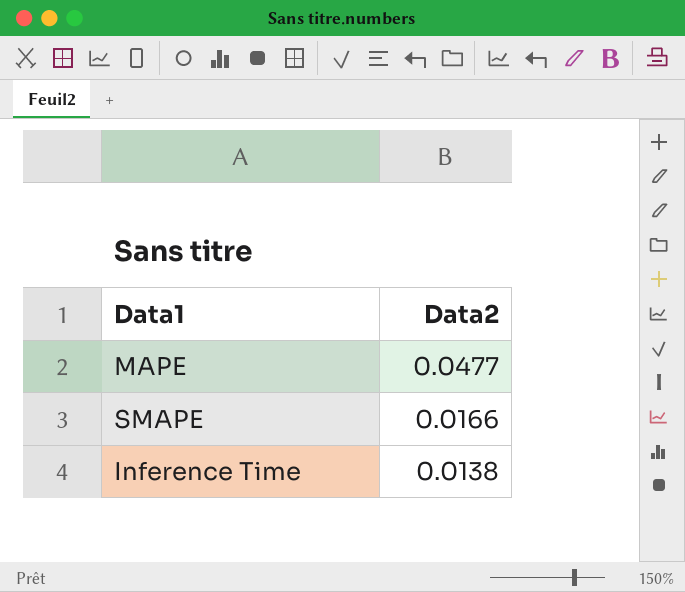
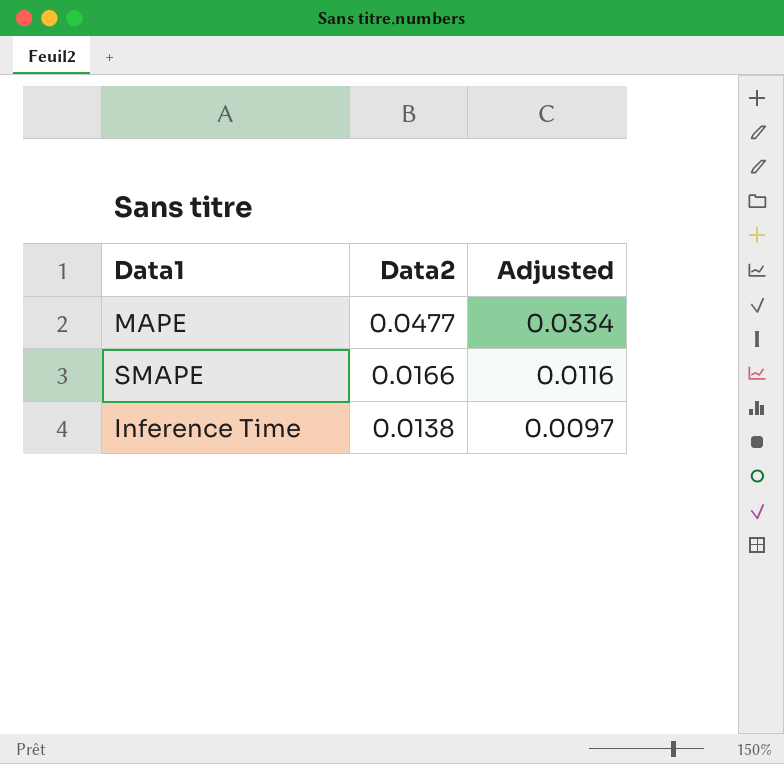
column Adjusted | formula: none -> [Data2] * 0.7

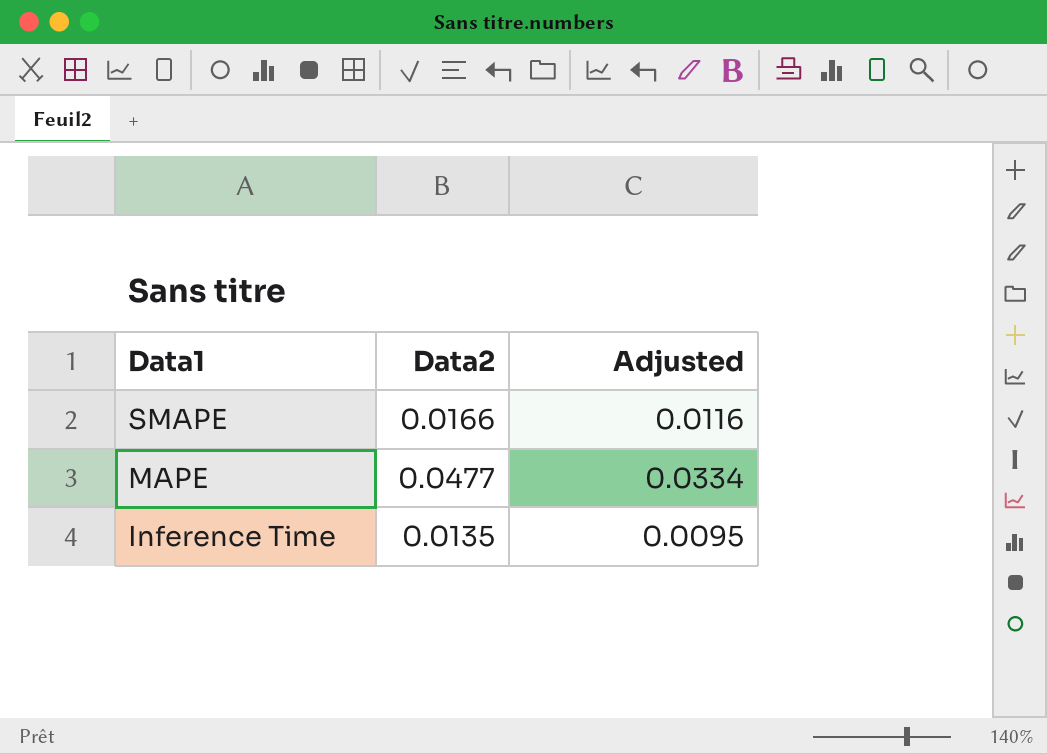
row order: Data2 descending -> Data1 descending
Inference Time | Data2: 0.0138 -> 0.0135
Inference Time | Adjusted: 0.0097 -> 0.0095

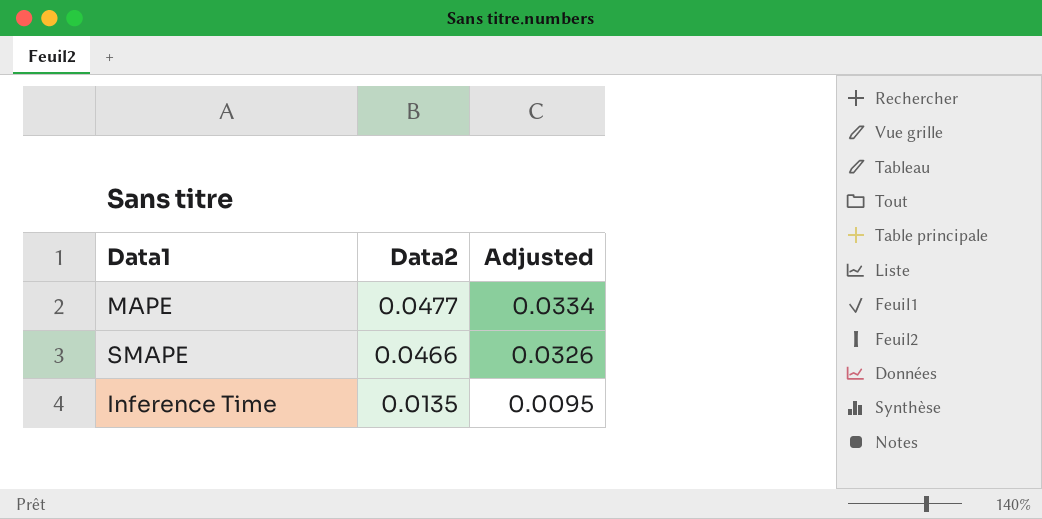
row order: Data1 descending -> Data2 descending
SMAPE | Data2: 0.0166 -> 0.0466
SMAPE | Adjusted: 0.0116 -> 0.0326

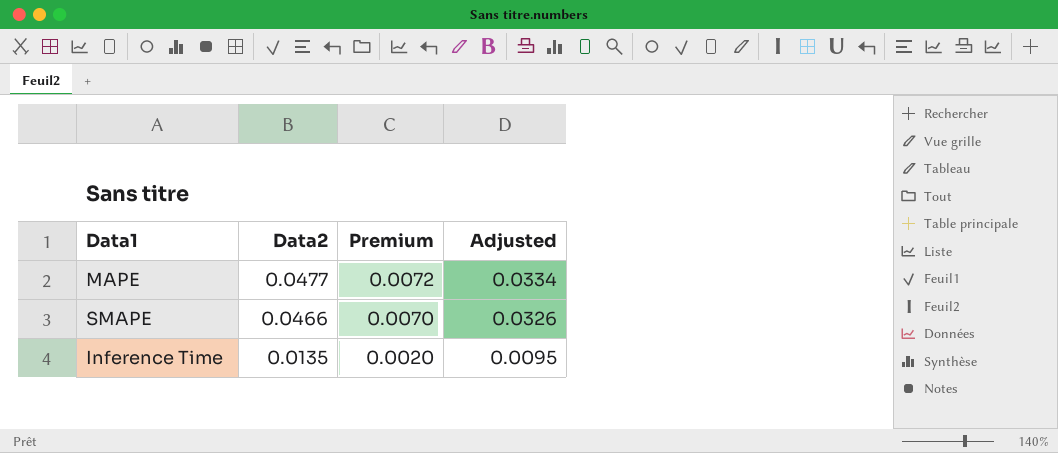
column Premium | formula: none -> [Data2] * 0.15

